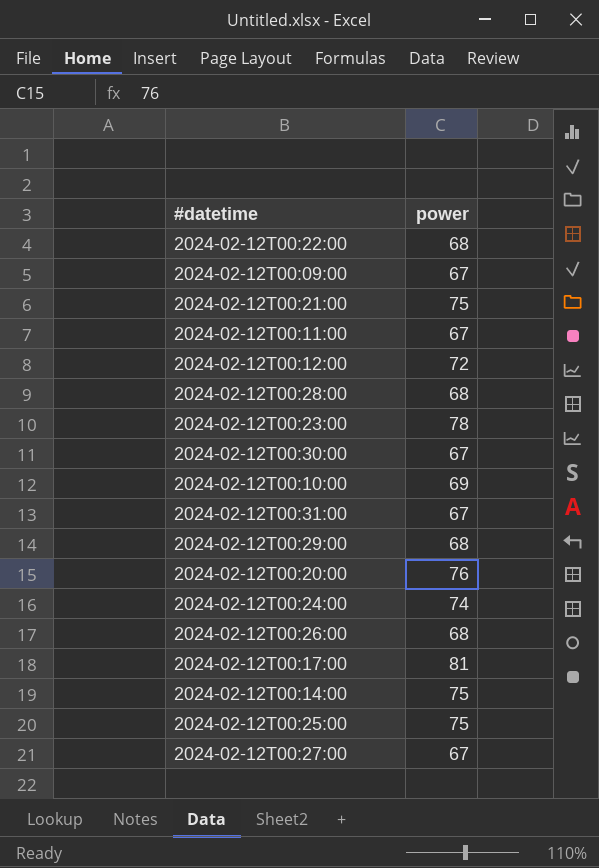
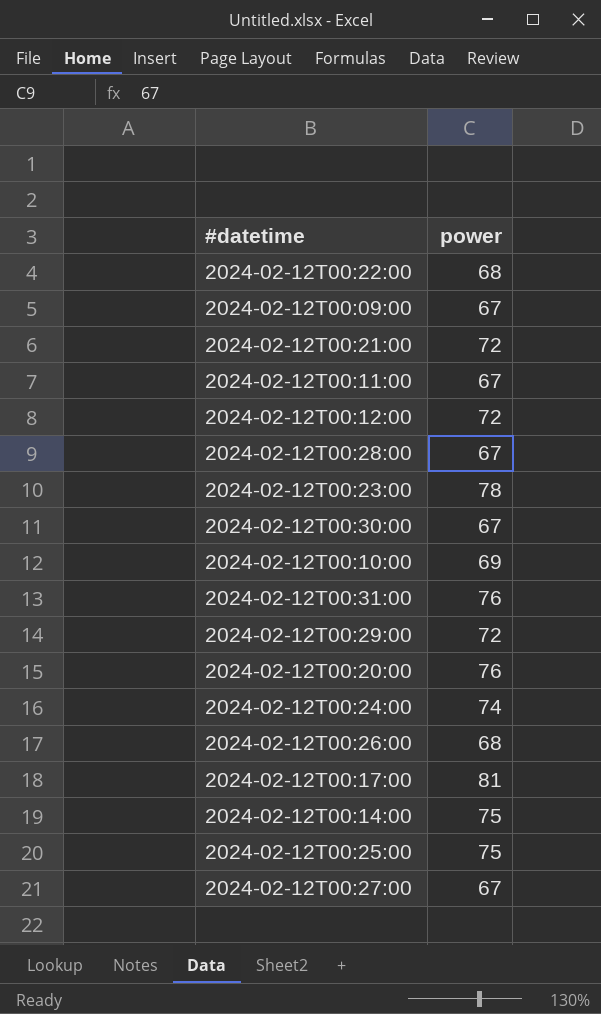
2024-02-12T00:21:00 | power: 75 -> 72
2024-02-12T00:28:00 | power: 68 -> 67
2024-02-12T00:31:00 | power: 67 -> 76
2024-02-12T00:29:00 | power: 68 -> 72

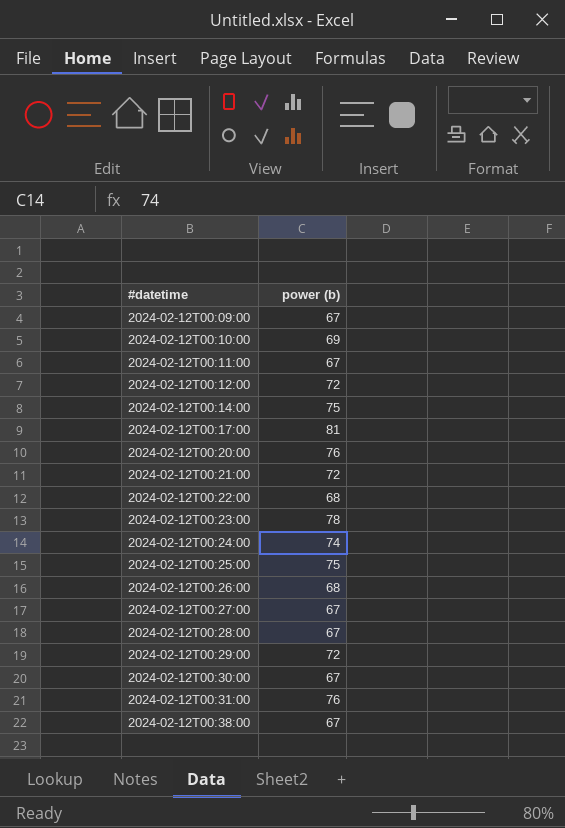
row order: none -> #datetime ascending
column name: power -> power (b)
row 2024-02-12T00:38:00: none -> 67

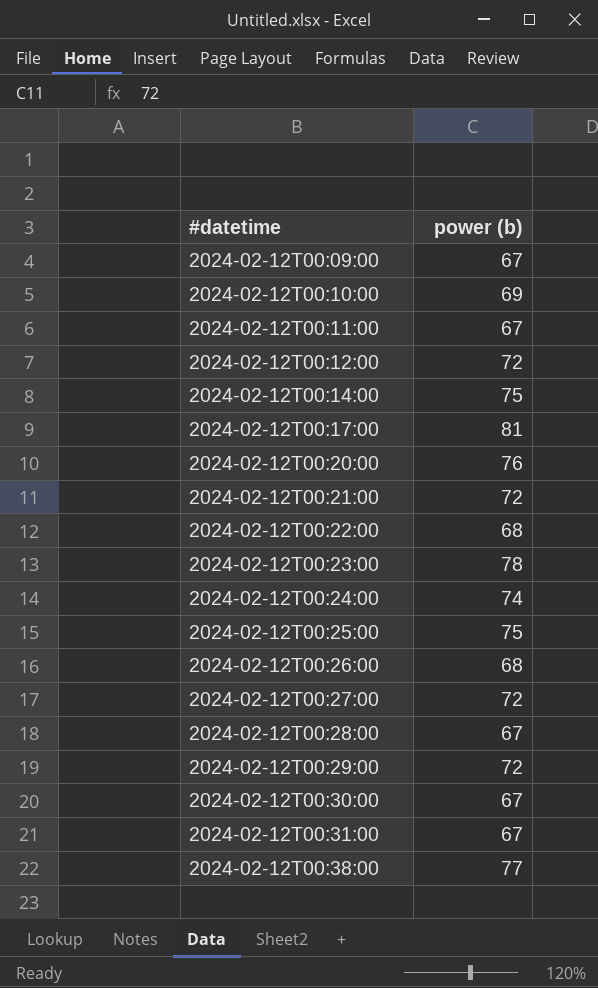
2024-02-12T00:27:00 | power (b): 67 -> 72
2024-02-12T00:31:00 | power (b): 76 -> 67
2024-02-12T00:38:00 | power (b): 67 -> 77

